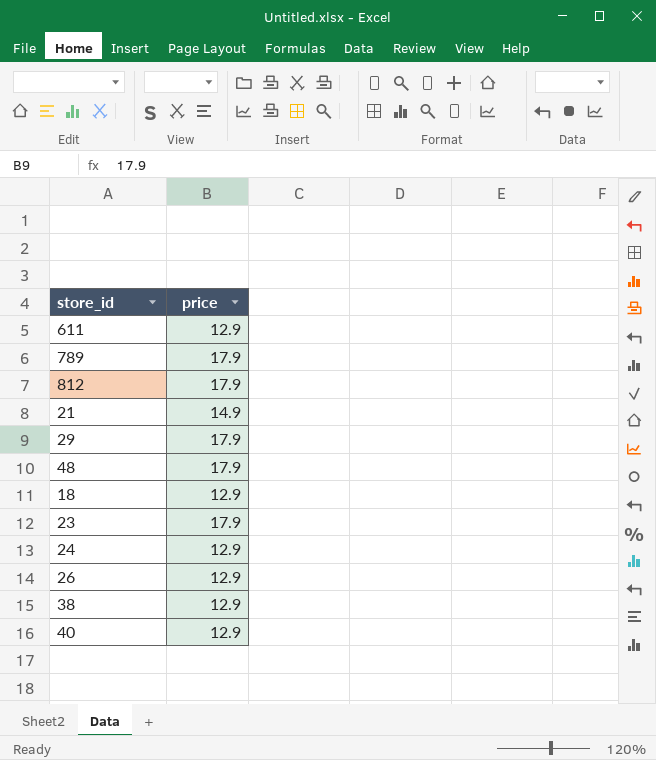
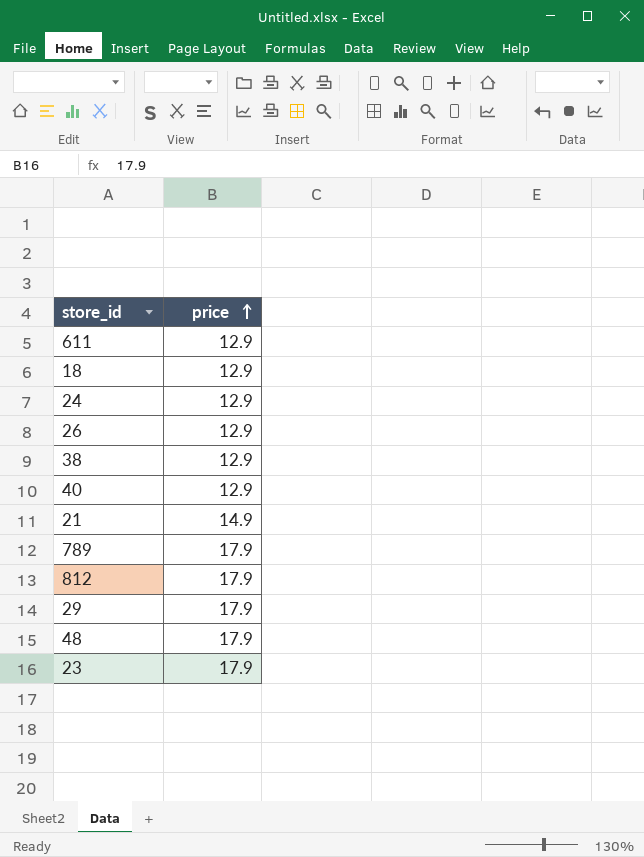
row order: none -> price ascending

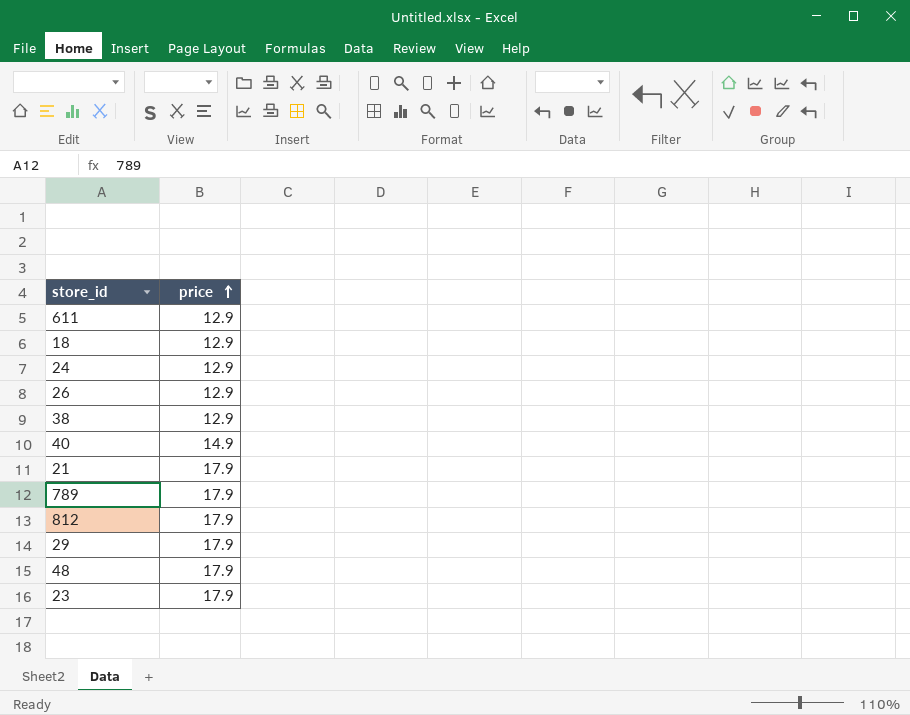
40 | price: 12.9 -> 14.9
21 | price: 14.9 -> 17.9

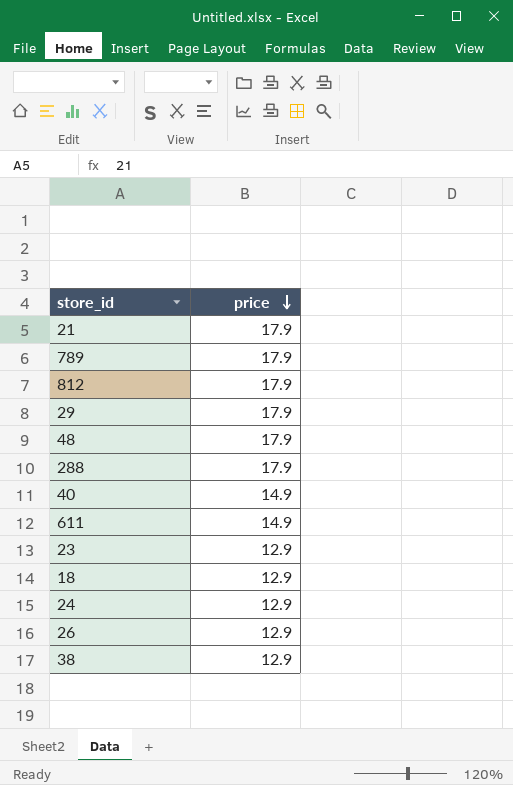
row order: price ascending -> price descending
row 288: none -> 17.9
611 | price: 12.9 -> 14.9
23 | price: 17.9 -> 12.9

